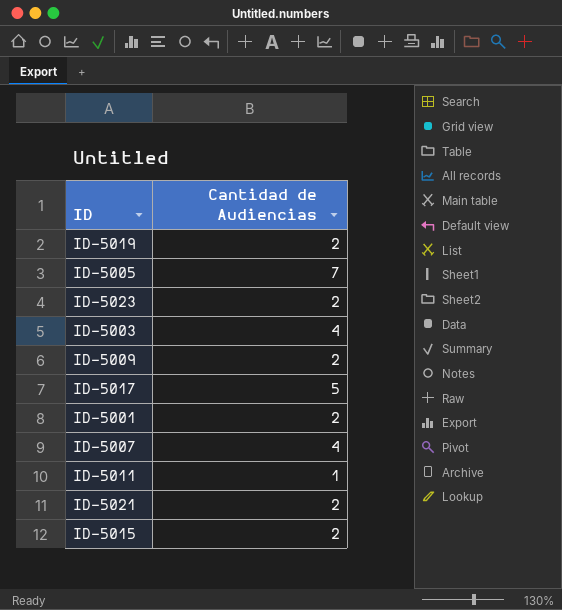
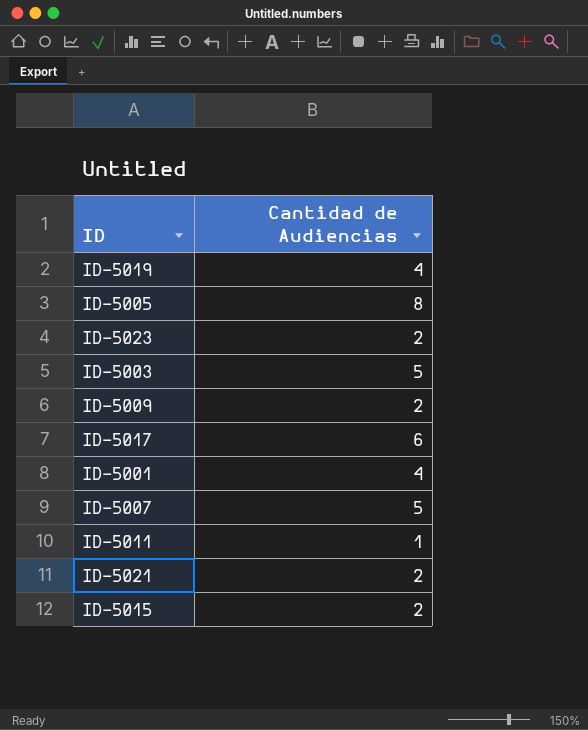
ID-5019 | Cantidad de Audiencias: 2 -> 4
ID-5005 | Cantidad de Audiencias: 7 -> 8
ID-5003 | Cantidad de Audiencias: 4 -> 5
ID-5017 | Cantidad de Audiencias: 5 -> 6
ID-5001 | Cantidad de Audiencias: 2 -> 4
ID-5007 | Cantidad de Audiencias: 4 -> 5

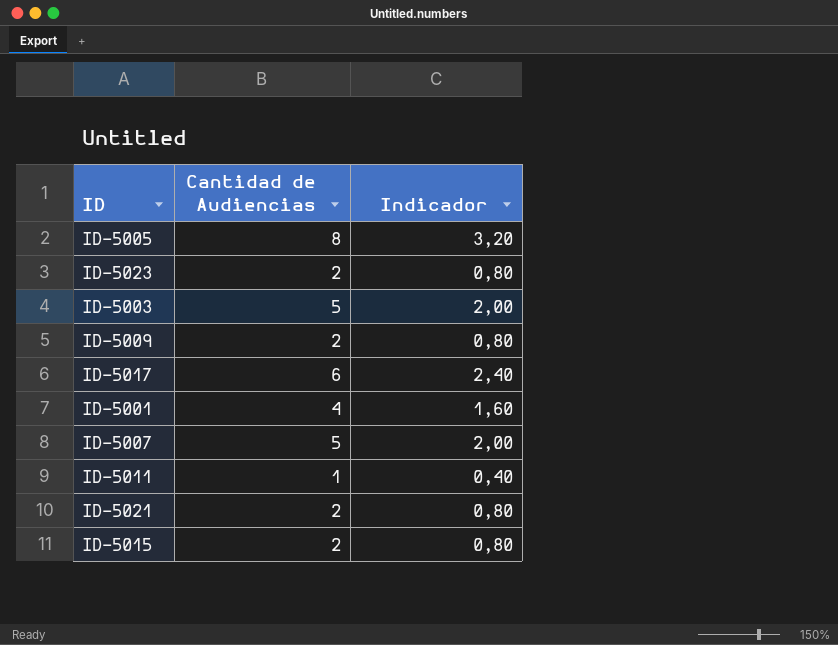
column Indicador | formula: none -> [Cantidad de Audiencias] * 0,4
row ID-5019: 4 -> none

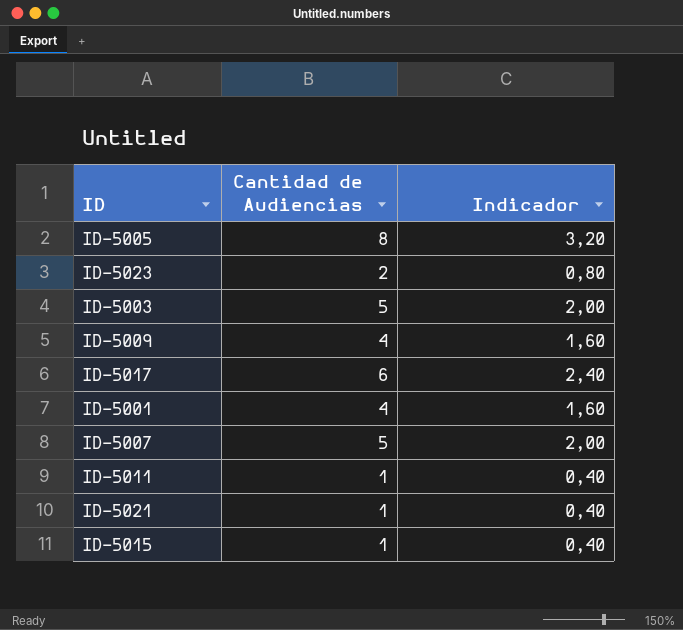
ID-5009 | Cantidad de Audiencias: 2 -> 4
ID-5009 | Indicador: 0,80 -> 1,60
ID-5021 | Cantidad de Audiencias: 2 -> 1
ID-5021 | Indicador: 0,80 -> 0,40
ID-5015 | Cantidad de Audiencias: 2 -> 1
ID-5015 | Indicador: 0,80 -> 0,40

